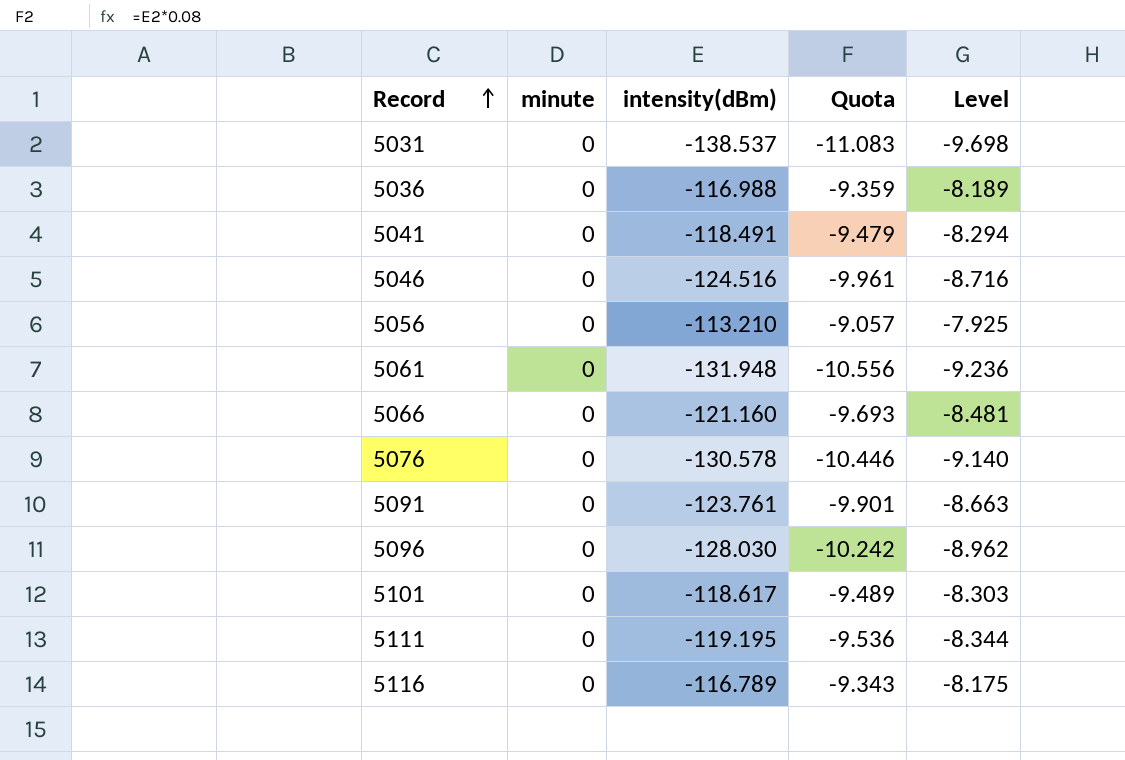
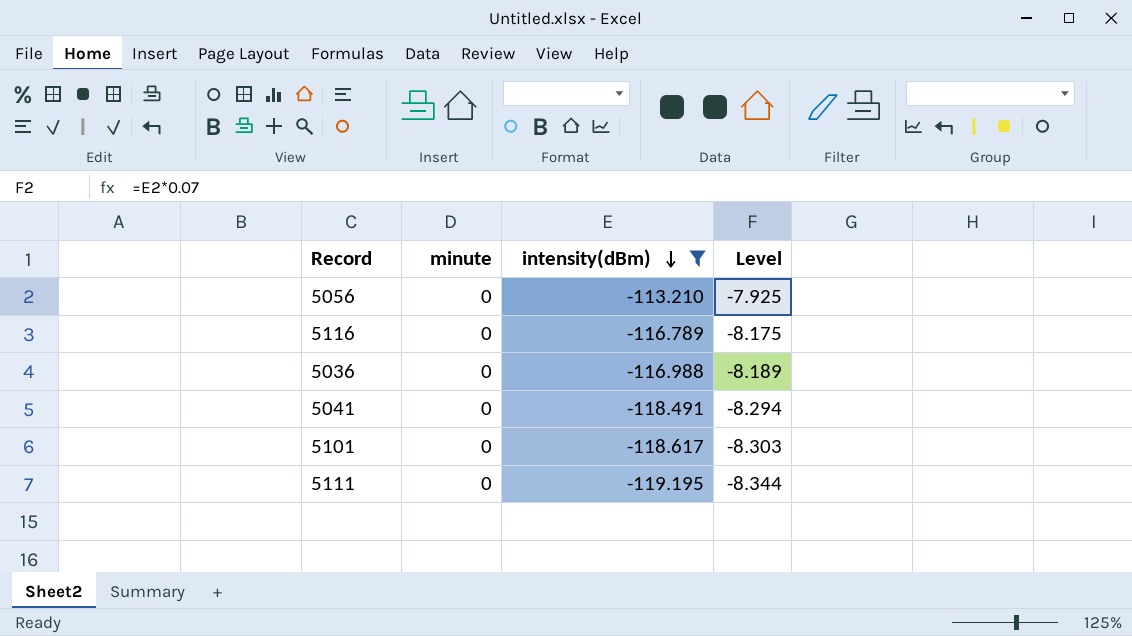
filter: none -> intensity(dBm) >= -119.195
row order: Record ascending -> intensity(dBm) descending
column Quota | formula: [intensity(dBm)] * 0.08 -> none

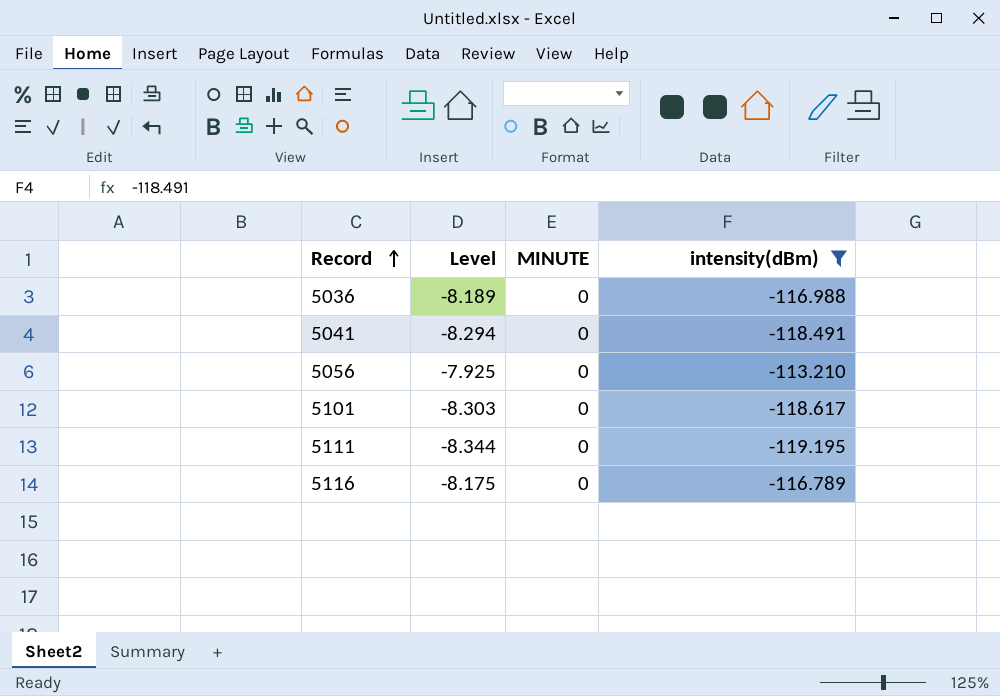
row order: intensity(dBm) descending -> Record ascending
column Level | position: 4 -> 2
column name: minute -> MINUTE

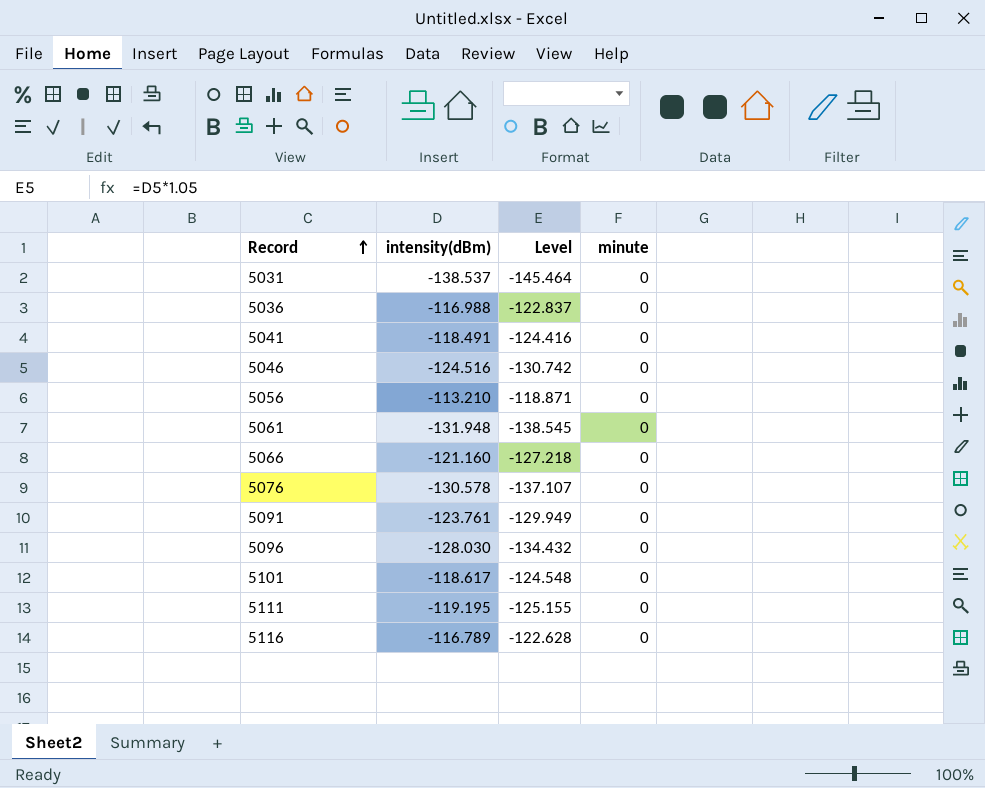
filter: intensity(dBm) >= -119.195 -> none
column intensity(dBm) | position: 4 -> 2
column Level | formula: [intensity(dBm)] * 0.07 -> [intensity(dBm)] * 1.05
column name: MINUTE -> minute

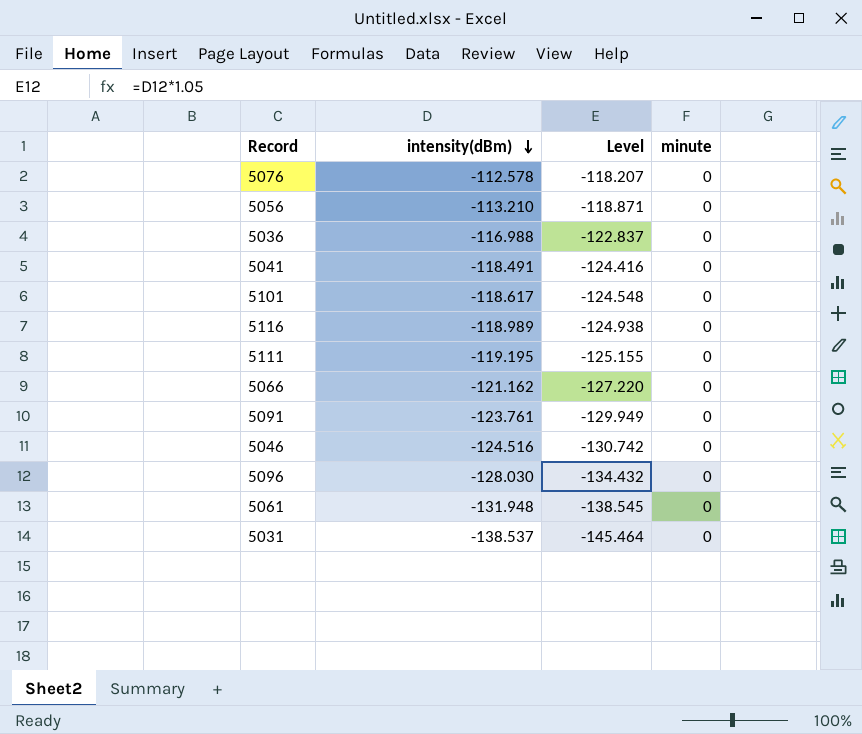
row order: Record ascending -> intensity(dBm) descending
5076 | intensity(dBm): -130.578 -> -112.578
5076 | Level: -137.107 -> -118.207
5116 | intensity(dBm): -116.789 -> -118.989
5116 | Level: -122.628 -> -124.938
5066 | intensity(dBm): -121.160 -> -121.162
5066 | Level: -127.218 -> -127.220

